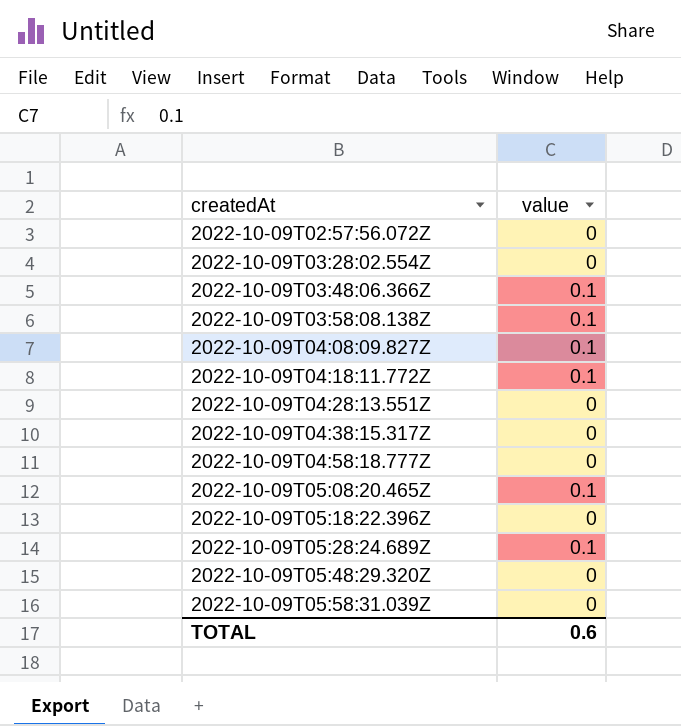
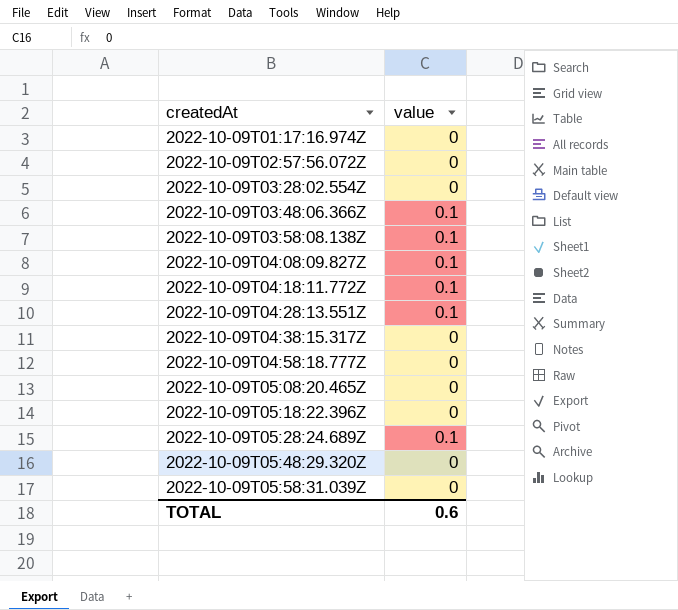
row 2022-10-09T01:17:16.974Z: none -> 0
2022-10-09T04:28:13.551Z | value: 0 -> 0.1
2022-10-09T05:08:20.465Z | value: 0.1 -> 0

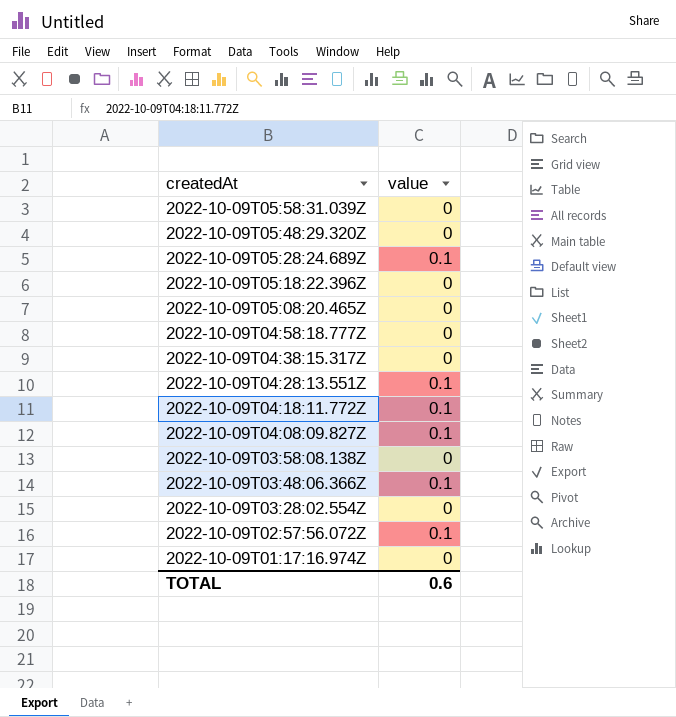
row order: createdAt ascending -> createdAt descending
2022-10-09T03:58:08.138Z | value: 0.1 -> 0
2022-10-09T02:57:56.072Z | value: 0 -> 0.1

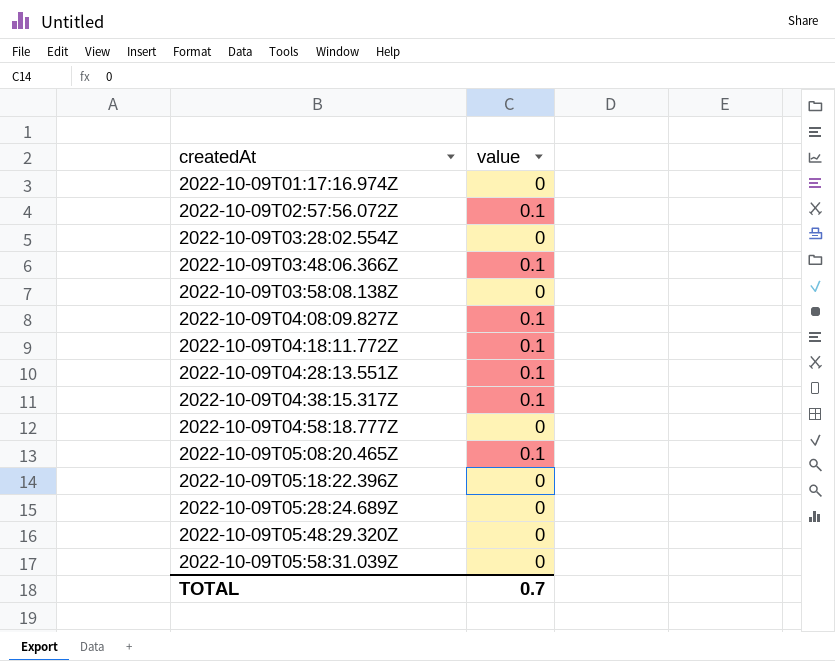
row order: createdAt descending -> createdAt ascending
2022-10-09T04:38:15.317Z | value: 0 -> 0.1
2022-10-09T05:08:20.465Z | value: 0 -> 0.1
2022-10-09T05:28:24.689Z | value: 0.1 -> 0
TOTAL | value: 0.6 -> 0.7

